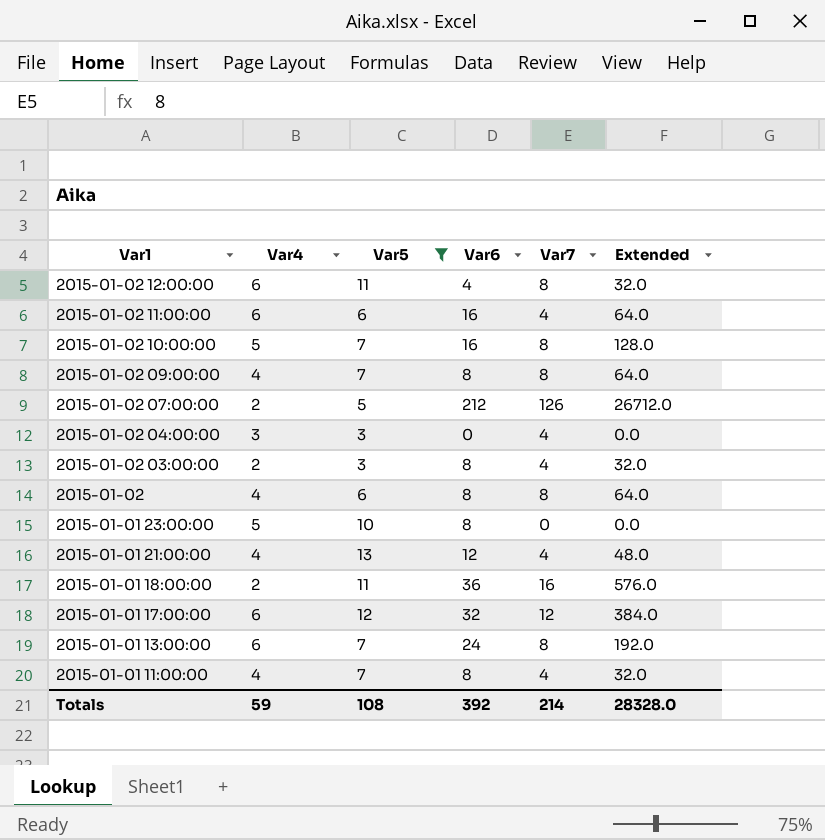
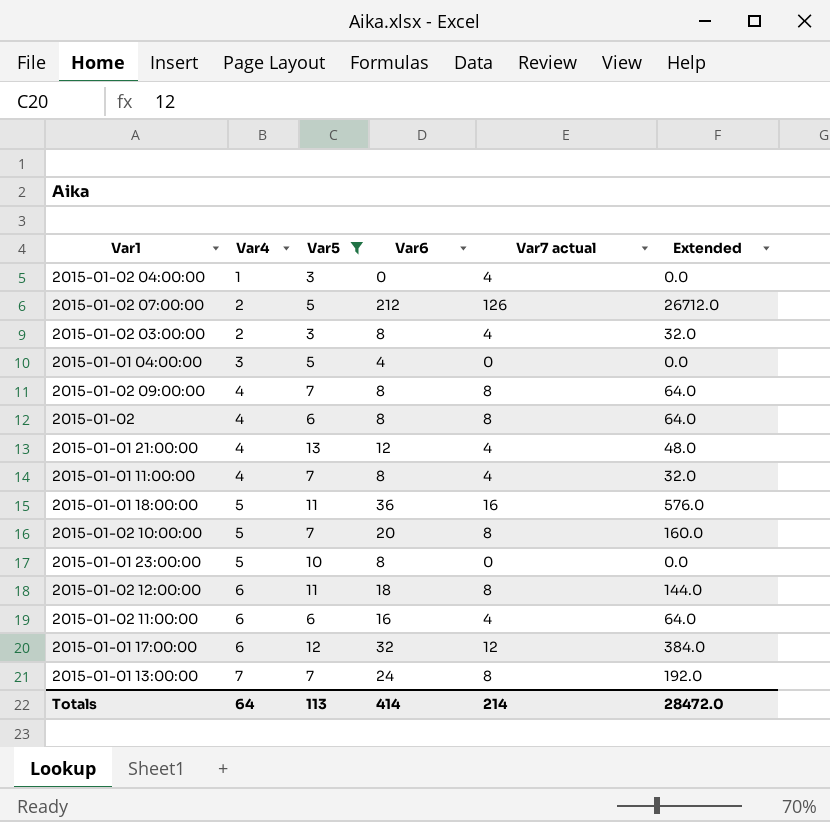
row order: Var1 descending -> Var4 ascending
column name: Var7 -> Var7 actual
2015-01-02 04:00:00 | Var4: 3 -> 1
row 2015-01-01 04:00:00: none -> 3 | 5 | 4 | 0 | 0.0
2015-01-01 18:00:00 | Var4: 2 -> 5
2015-01-02 10:00:00 | Var6: 16 -> 20
2015-01-02 10:00:00 | Extended: 128.0 -> 160.0
2015-01-02 12:00:00 | Var6: 4 -> 18
2015-01-02 12:00:00 | Extended: 32.0 -> 144.0
2015-01-01 13:00:00 | Var4: 6 -> 7
Totals | Var4: 59 -> 64
Totals | Var5: 108 -> 113
Totals | Var6: 392 -> 414
Totals | Extended: 28328.0 -> 28472.0

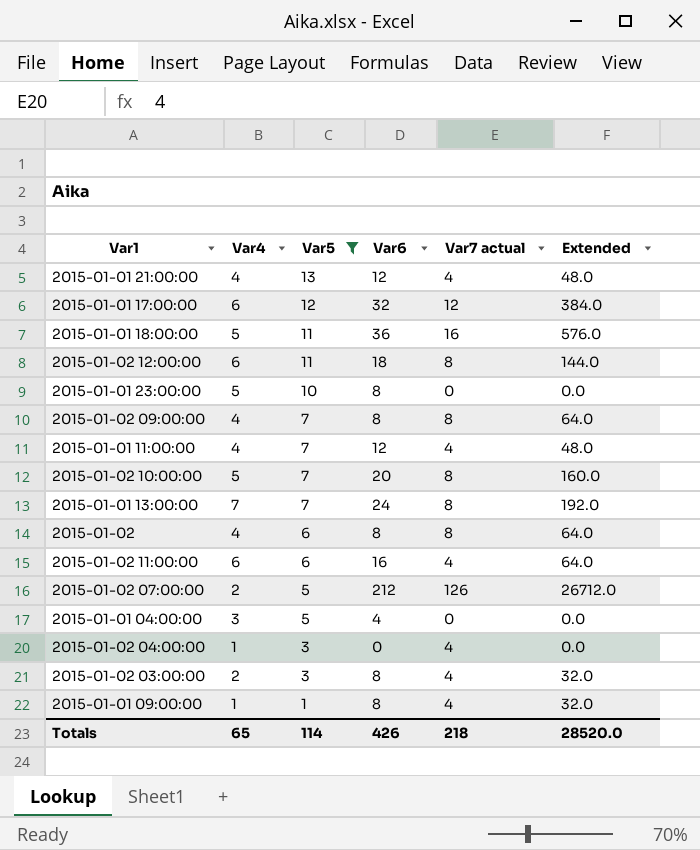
row order: Var4 ascending -> Var5 descending
2015-01-01 11:00:00 | Var6: 8 -> 12
2015-01-01 11:00:00 | Extended: 32.0 -> 48.0
row 2015-01-01 09:00:00: none -> 1 | 1 | 8 | 4 | 32.0
Totals | Var4: 64 -> 65
Totals | Var5: 113 -> 114
Totals | Var6: 414 -> 426
Totals | Var7 actual: 214 -> 218
Totals | Extended: 28472.0 -> 28520.0

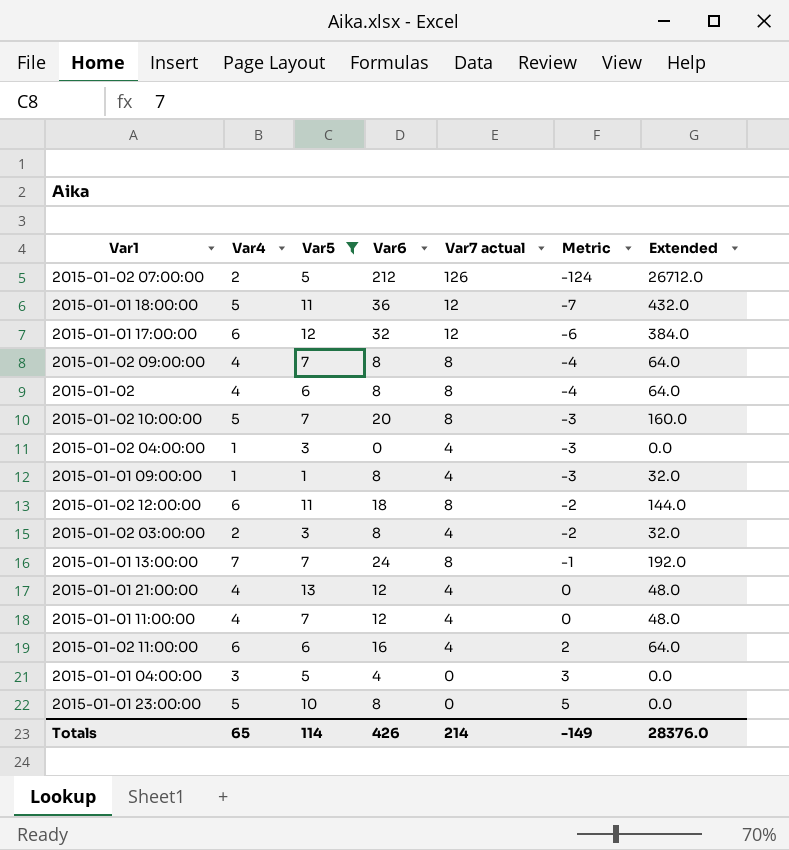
row order: Var5 descending -> Metric ascending
column Metric | formula: none -> [Var4] - [Var7 actual]
2015-01-01 18:00:00 | Var7 actual: 16 -> 12
2015-01-01 18:00:00 | Extended: 576.0 -> 432.0
Totals | Var7 actual: 218 -> 214
Totals | Extended: 28520.0 -> 28376.0

